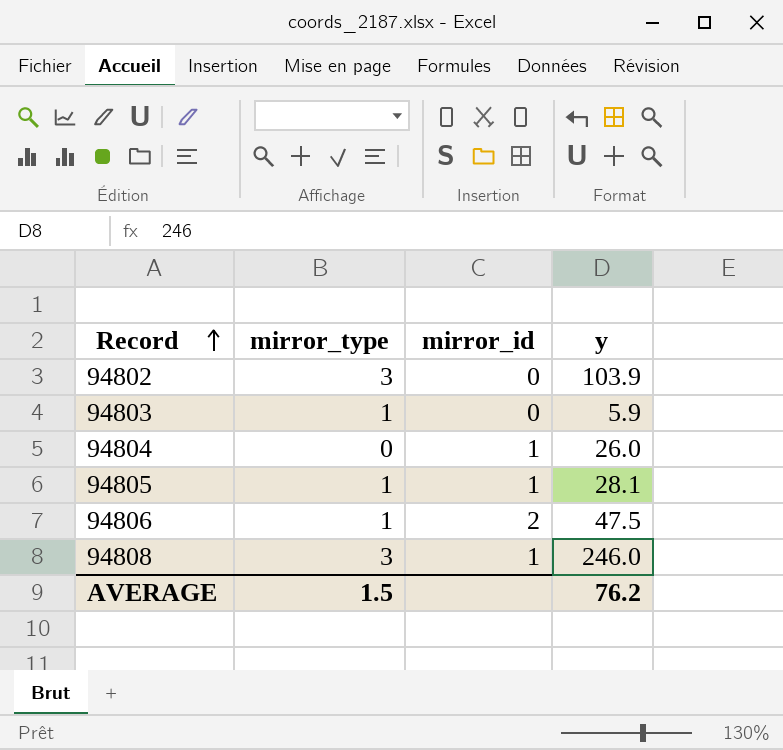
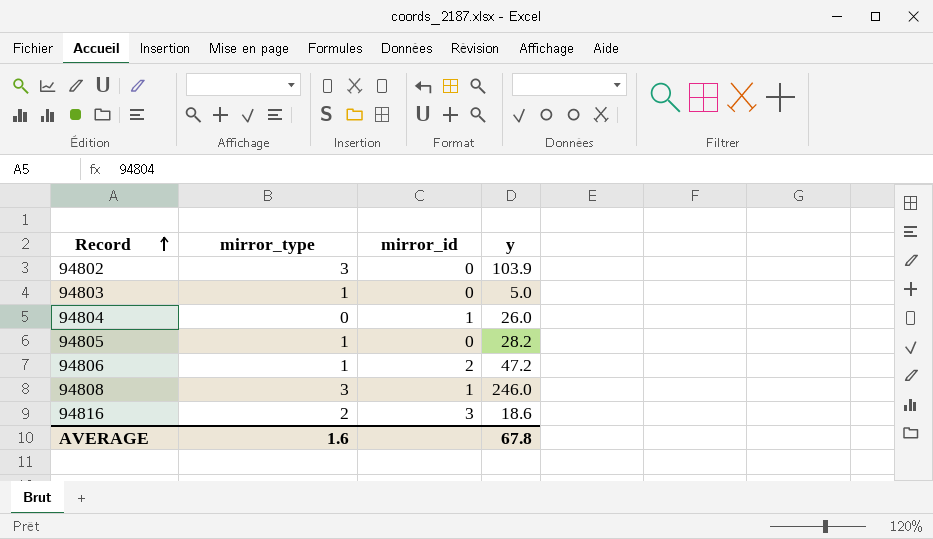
94803 | y: 5.9 -> 5.0
94805 | mirror_id: 1 -> 0
94805 | y: 28.1 -> 28.2
94806 | y: 47.5 -> 47.2
row 94816: none -> 2 | 3 | 18.6
AVERAGE | mirror_type: 1.5 -> 1.6
AVERAGE | y: 76.2 -> 67.8

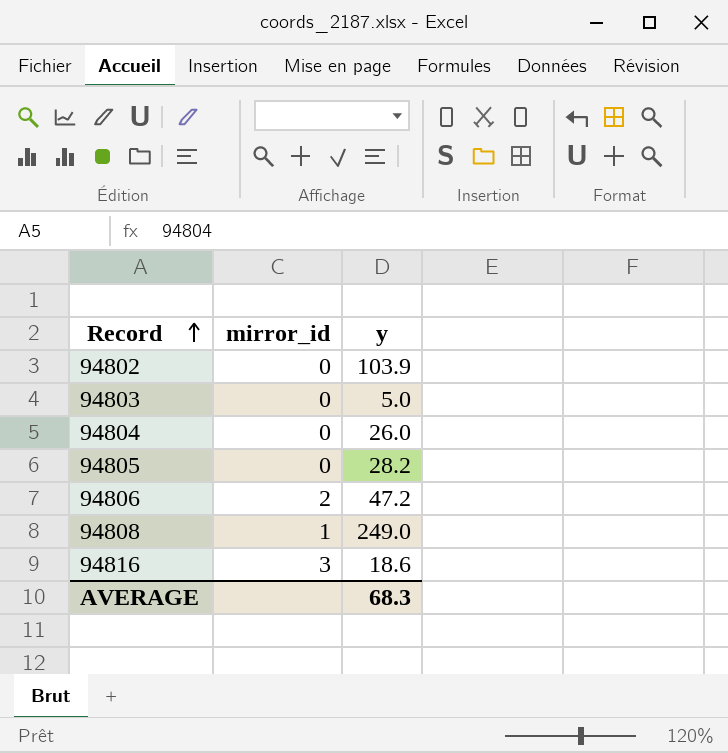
column mirror_type | position: 2 -> none
94804 | mirror_id: 1 -> 0
94808 | y: 246.0 -> 249.0
AVERAGE | y: 67.8 -> 68.3

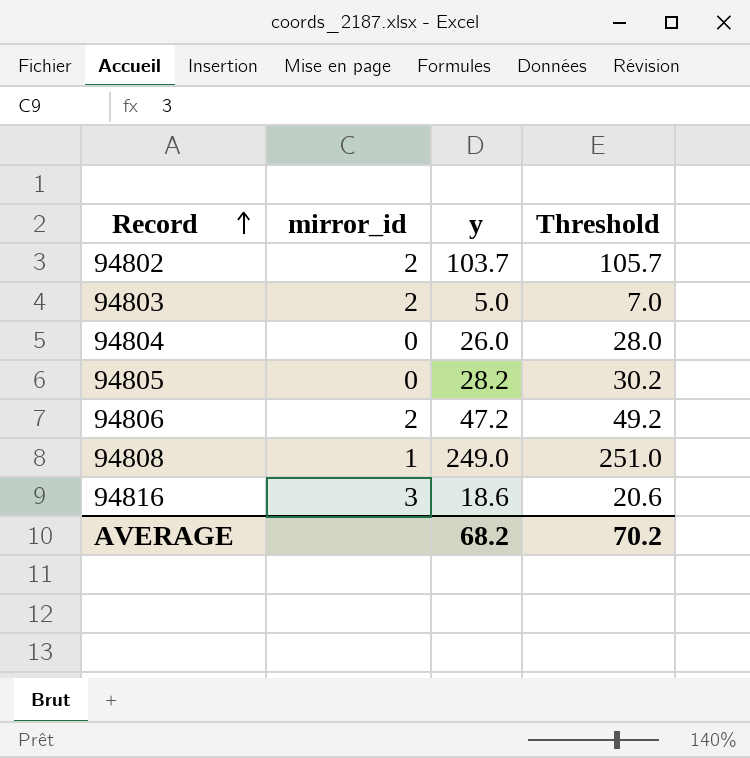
column Threshold | formula: none -> [y] + 2
94802 | mirror_id: 0 -> 2
94802 | y: 103.9 -> 103.7
94803 | mirror_id: 0 -> 2
AVERAGE | y: 68.3 -> 68.2

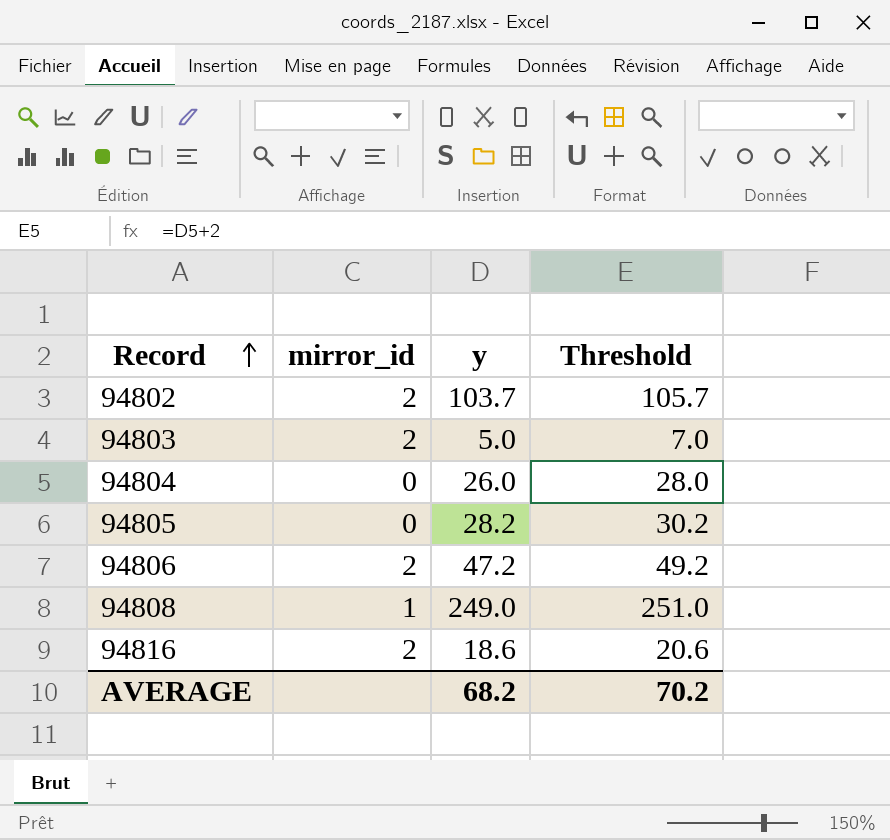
94816 | mirror_id: 3 -> 2

